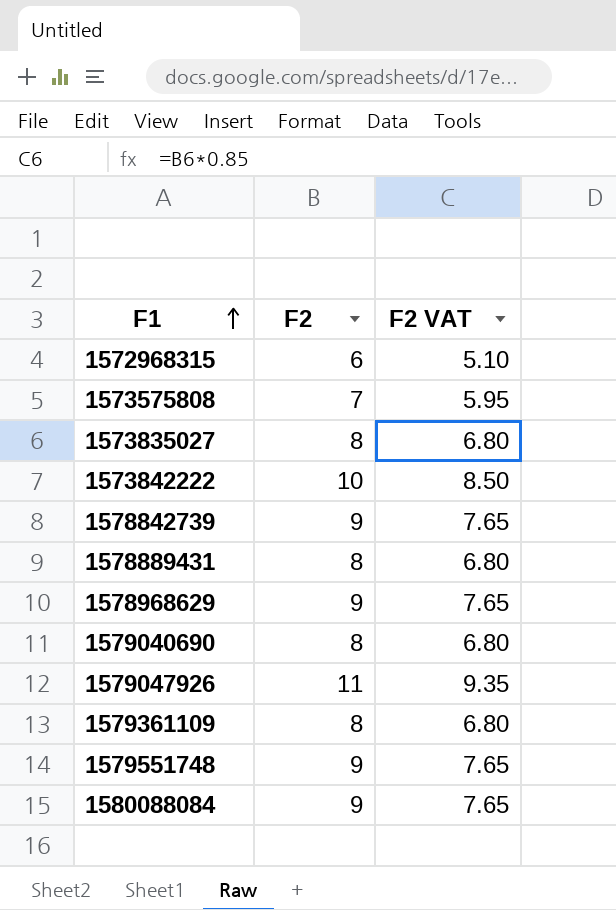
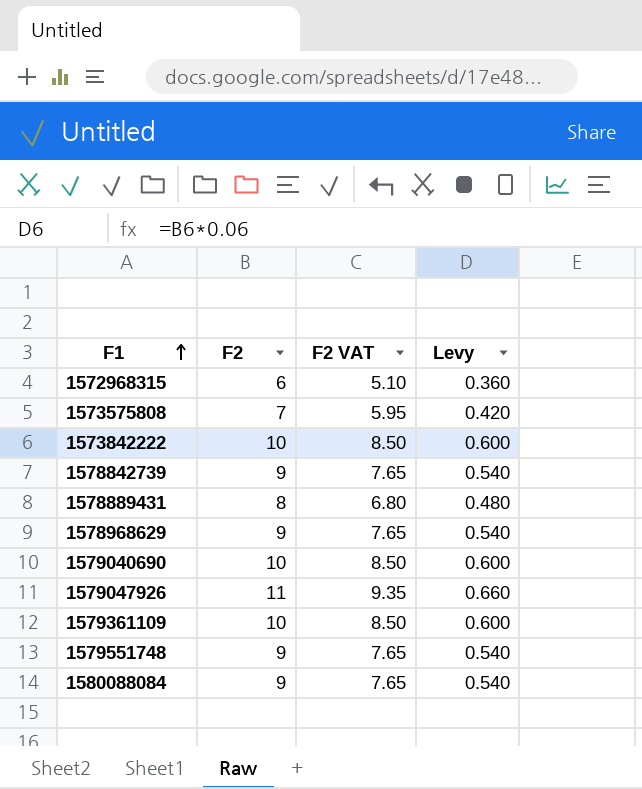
column Levy | formula: none -> [F2] * 0.06
row 1573835027: 8 | 6.80 -> none
1579040690 | F2: 8 -> 10
1579040690 | F2 VAT: 6.80 -> 8.50
1579361109 | F2: 8 -> 10
1579361109 | F2 VAT: 6.80 -> 8.50

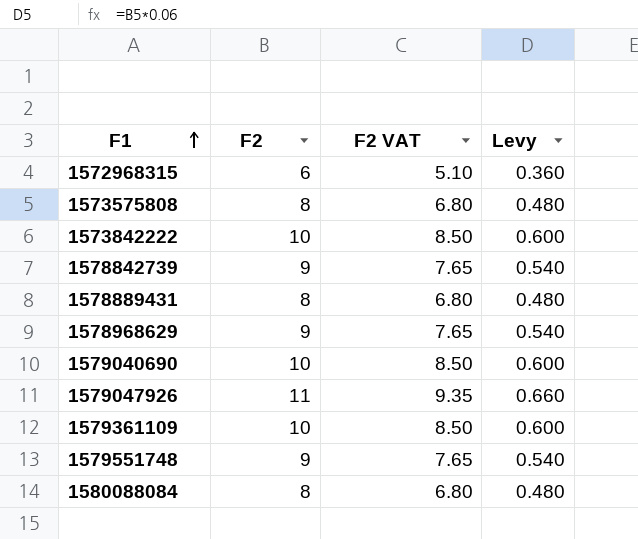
1573575808 | F2: 7 -> 8
1573575808 | F2 VAT: 5.95 -> 6.80
1573575808 | Levy: 0.420 -> 0.480
1580088084 | F2: 9 -> 8
1580088084 | F2 VAT: 7.65 -> 6.80
1580088084 | Levy: 0.540 -> 0.480

